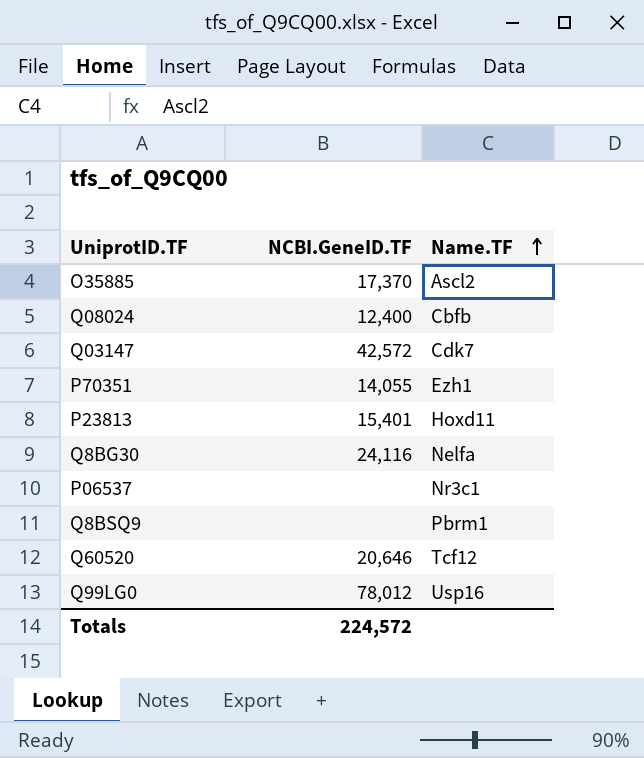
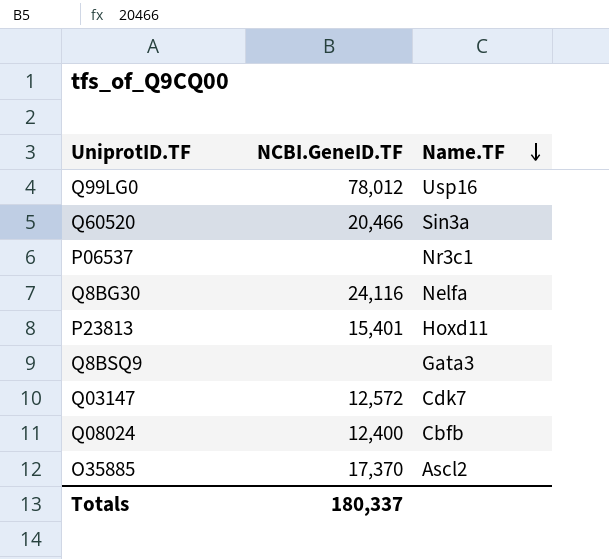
row order: Name.TF ascending -> Name.TF descending
row P70351: 14,055 | Ezh1 -> none
Q60520 | NCBI.GeneID.TF: 20,646 -> 20,466
Q60520 | Name.TF: Tcf12 -> Sin3a
Q8BSQ9 | Name.TF: Pbrm1 -> Gata3
Q03147 | NCBI.GeneID.TF: 42,572 -> 12,572
Totals | NCBI.GeneID.TF: 224,572 -> 180,337

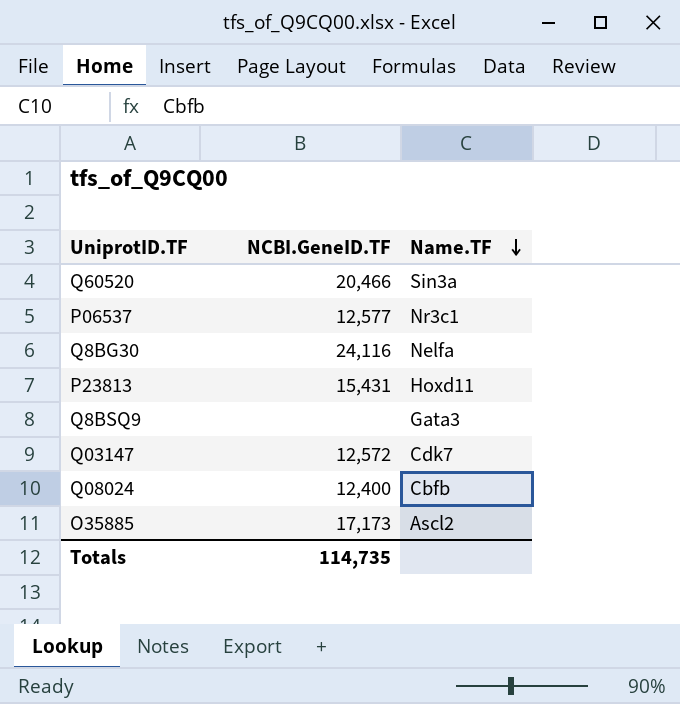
row Q99LG0: 78,012 | Usp16 -> none
P06537 | NCBI.GeneID.TF: none -> 12,577
P23813 | NCBI.GeneID.TF: 15,401 -> 15,431
O35885 | NCBI.GeneID.TF: 17,370 -> 17,173
Totals | NCBI.GeneID.TF: 180,337 -> 114,735

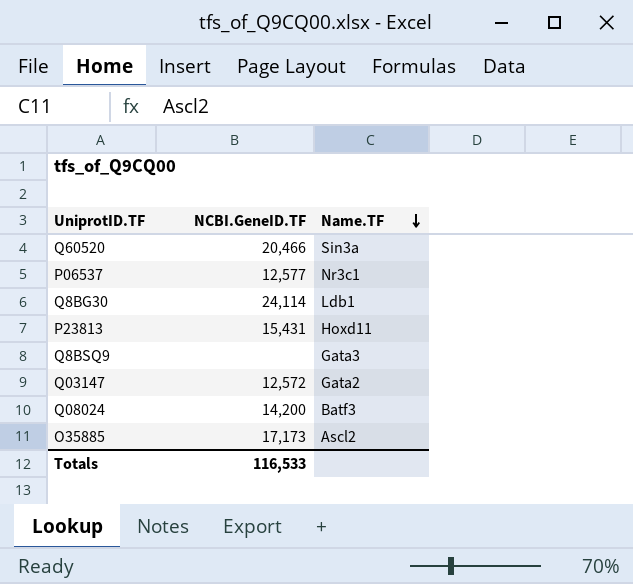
Q8BG30 | NCBI.GeneID.TF: 24,116 -> 24,114
Q8BG30 | Name.TF: Nelfa -> Ldb1
Q03147 | Name.TF: Cdk7 -> Gata2
Q08024 | NCBI.GeneID.TF: 12,400 -> 14,200
Q08024 | Name.TF: Cbfb -> Batf3
Totals | NCBI.GeneID.TF: 114,735 -> 116,533

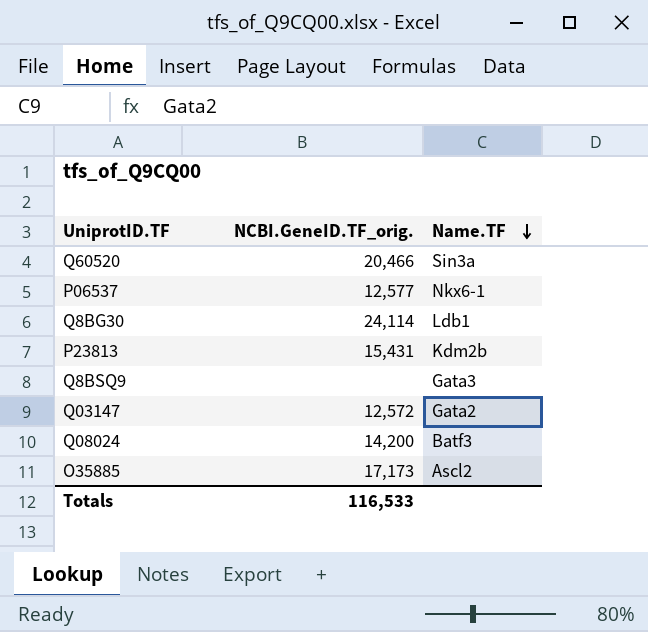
column name: NCBI.GeneID.TF -> NCBI.GeneID.TF_orig.
P06537 | Name.TF: Nr3c1 -> Nkx6-1
P23813 | Name.TF: Hoxd11 -> Kdm2b

